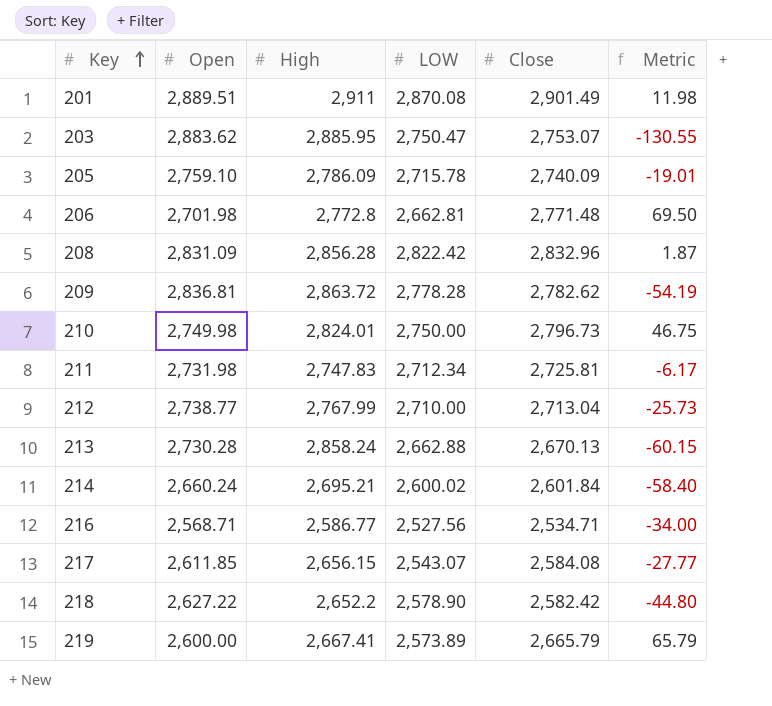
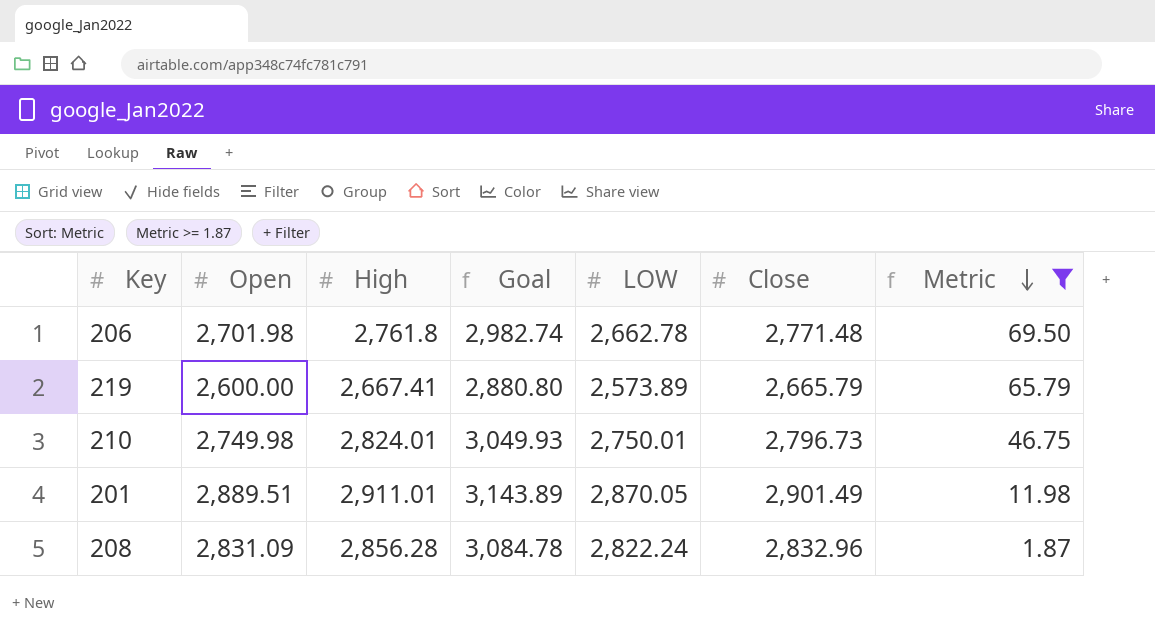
filter: none -> Metric >= 1.87
row order: Key ascending -> Metric descending
column Goal | formula: none -> [High] * 1.08
206 | High: 2,772.8 -> 2,761.8
206 | LOW: 2,662.81 -> 2,662.78
210 | LOW: 2,750.00 -> 2,750.01
201 | High: 2,911 -> 2,911.01
201 | LOW: 2,870.08 -> 2,870.05
208 | LOW: 2,822.42 -> 2,822.24

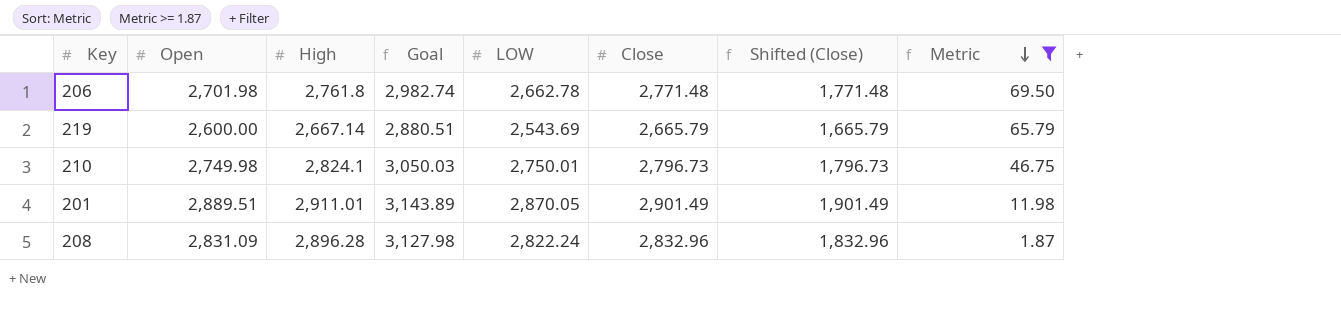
column Shifted (Close) | formula: none -> [Close] - 1000
219 | High: 2,667.41 -> 2,667.14
219 | Goal: 2,880.80 -> 2,880.51
219 | LOW: 2,573.89 -> 2,543.69
210 | High: 2,824.01 -> 2,824.1
210 | Goal: 3,049.93 -> 3,050.03
208 | High: 2,856.28 -> 2,896.28
208 | Goal: 3,084.78 -> 3,127.98

